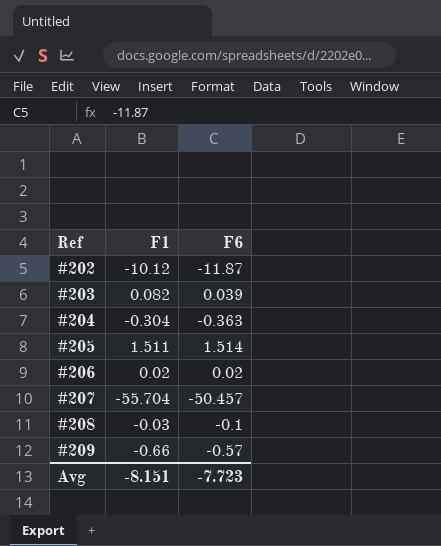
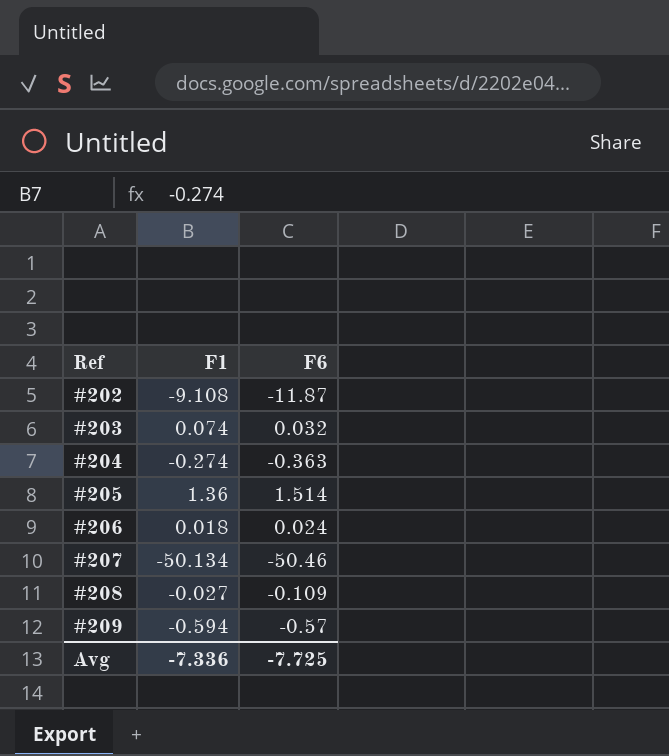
#202 | F1: -10.12 -> -9.108
#203 | F1: 0.082 -> 0.074
#203 | F6: 0.039 -> 0.032
#204 | F1: -0.304 -> -0.274
#205 | F1: 1.511 -> 1.36
#206 | F1: 0.02 -> 0.018
#206 | F6: 0.02 -> 0.024
#207 | F1: -55.704 -> -50.134
#207 | F6: -50.457 -> -50.46
#208 | F1: -0.03 -> -0.027
#208 | F6: -0.1 -> -0.109
#209 | F1: -0.66 -> -0.594
Avg | F1: -8.151 -> -7.336
Avg | F6: -7.723 -> -7.725

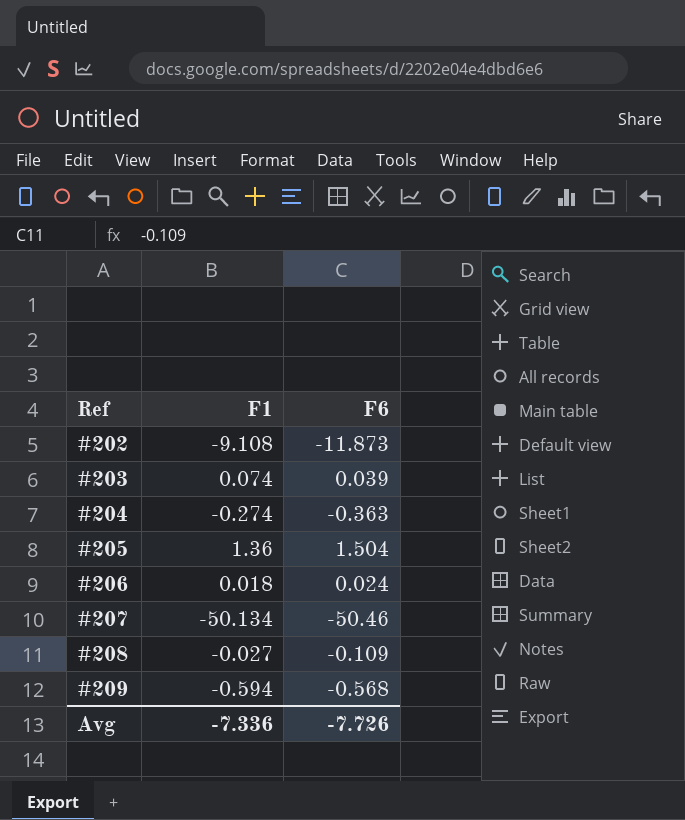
#202 | F6: -11.87 -> -11.873
#203 | F6: 0.032 -> 0.039
#205 | F6: 1.514 -> 1.504
#209 | F6: -0.57 -> -0.568
Avg | F6: -7.725 -> -7.726

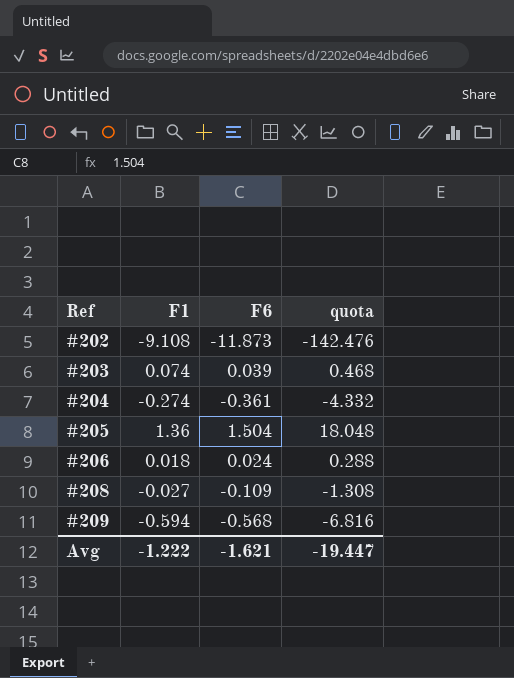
column quota | formula: none -> [F6] * 12
row #207: -50.134 | -50.46 -> none
#204 | F6: -0.363 -> -0.361
Avg | F1: -7.336 -> -1.222
Avg | F6: -7.726 -> -1.621

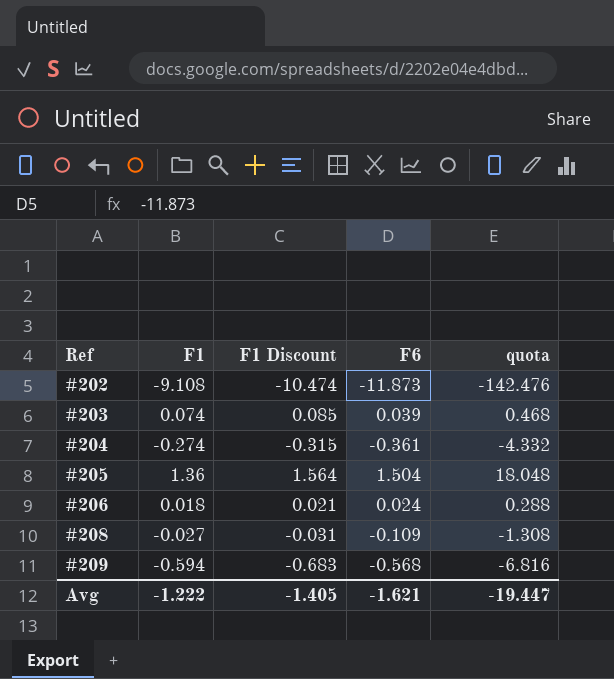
column F1 Discount | formula: none -> [F1] * 1.15

